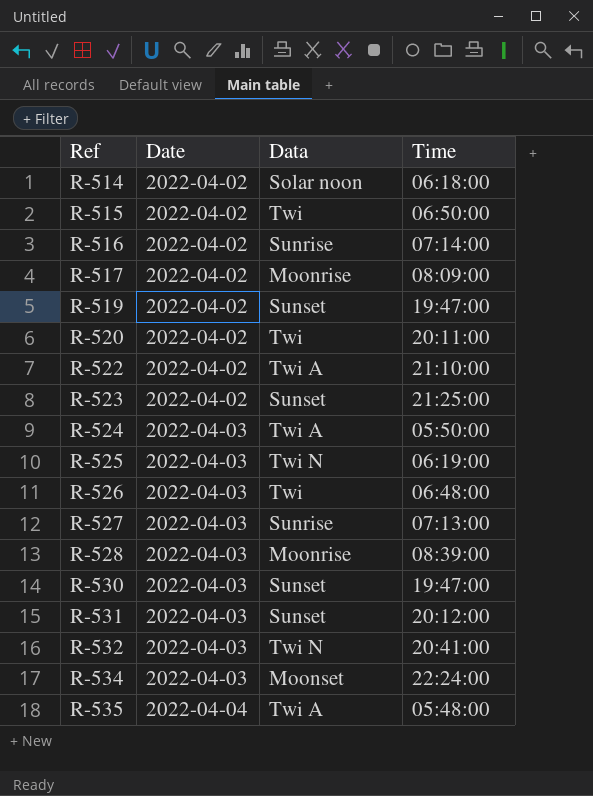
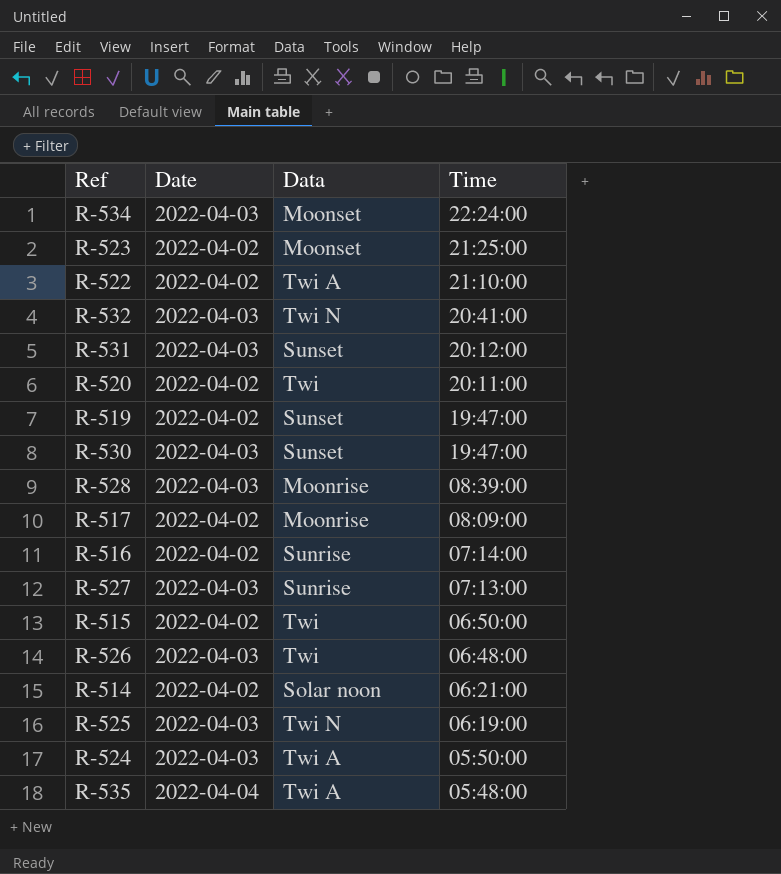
row order: Ref ascending -> Time descending
R-523 | Data: Sunset -> Moonset
R-514 | Time: 06:18:00 -> 06:21:00

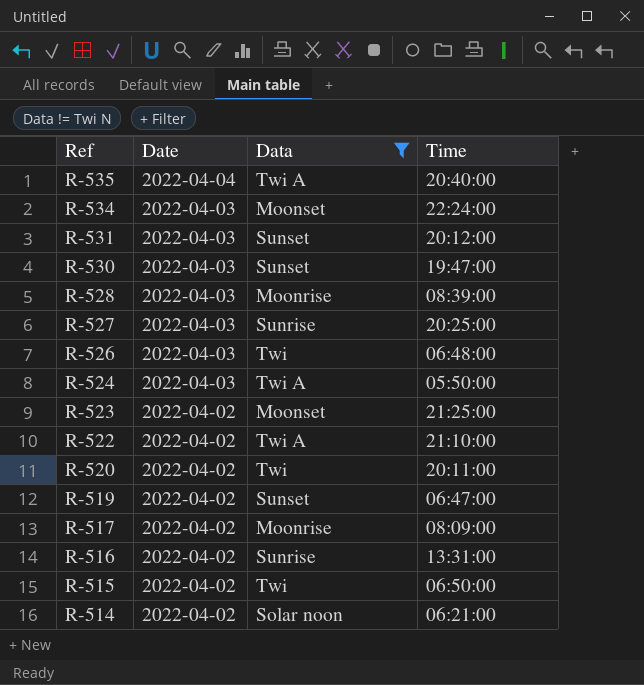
filter: none -> Data != Twi N
row order: Time descending -> Ref descending
R-535 | Time: 05:48:00 -> 20:40:00
R-527 | Time: 07:13:00 -> 20:25:00
R-519 | Time: 19:47:00 -> 06:47:00
R-516 | Time: 07:14:00 -> 13:31:00

